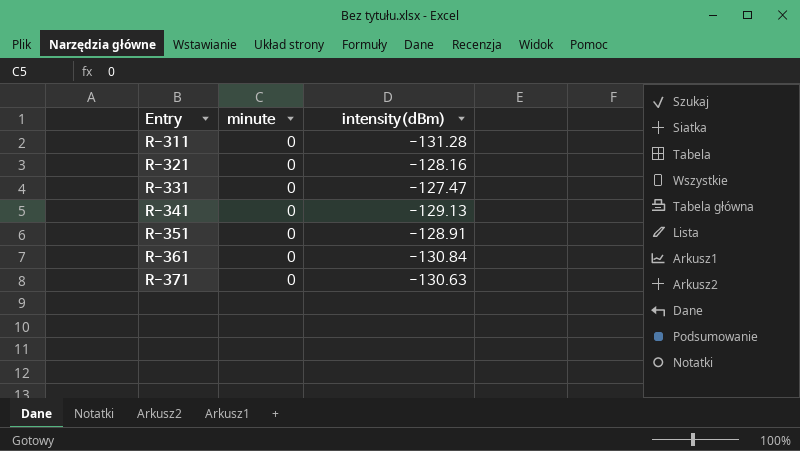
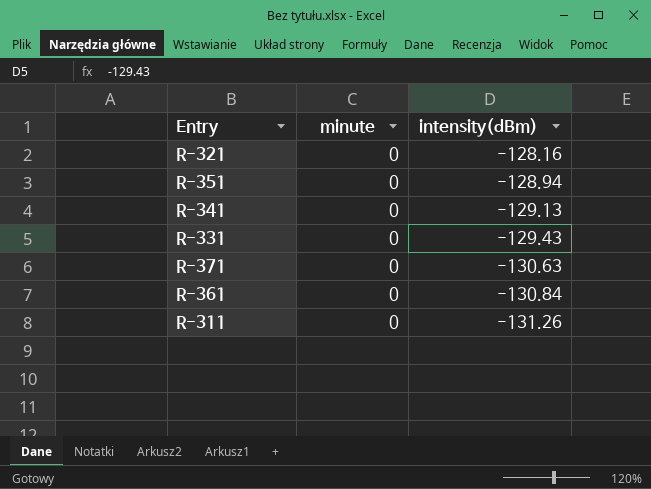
row order: Entry ascending -> intensity(dBm) descending
R-351 | intensity(dBm): -128.91 -> -128.94
R-331 | intensity(dBm): -127.47 -> -129.43
R-311 | intensity(dBm): -131.28 -> -131.26

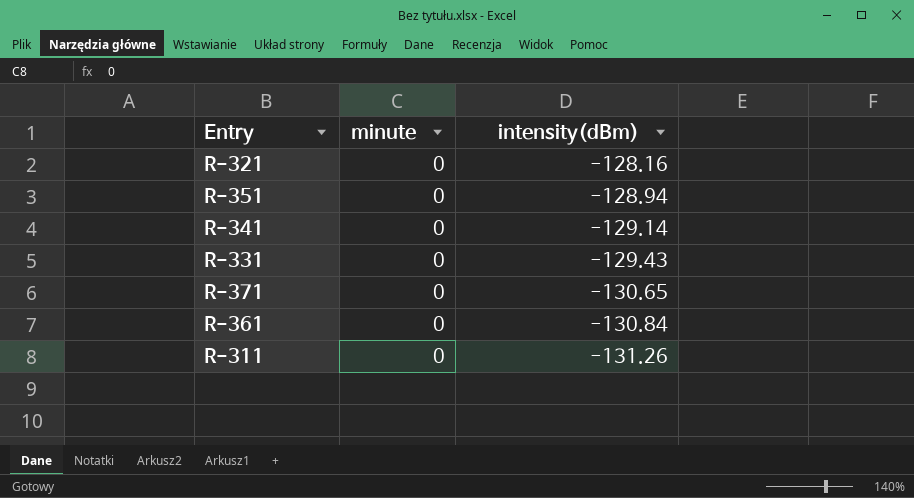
R-341 | intensity(dBm): -129.13 -> -129.14
R-371 | intensity(dBm): -130.63 -> -130.65

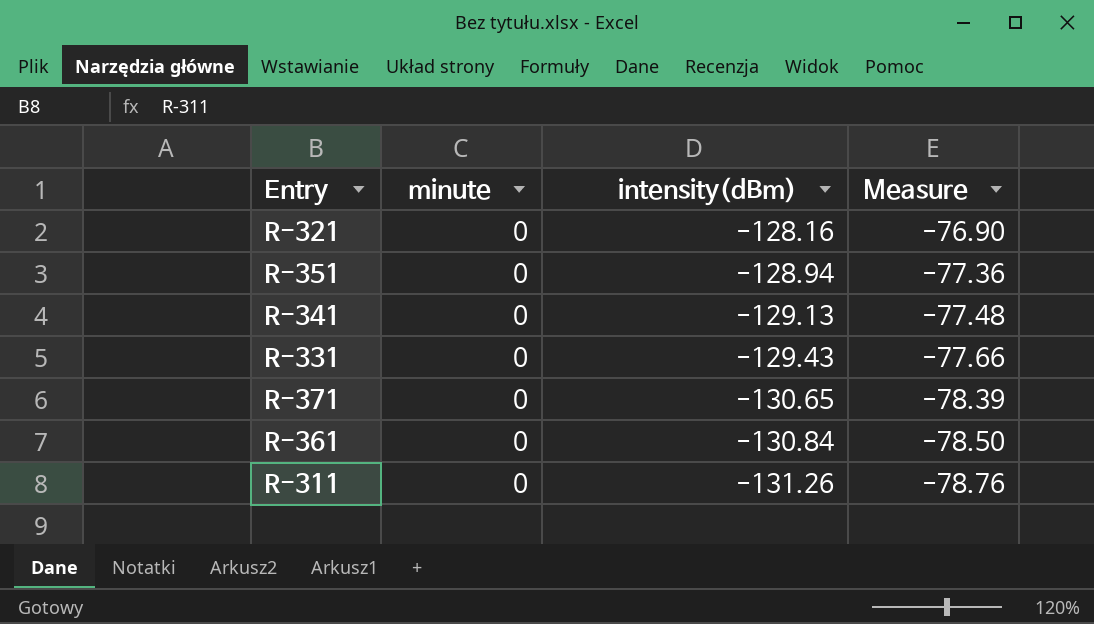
column Measure | formula: none -> [intensity(dBm)] * 0.6
R-341 | intensity(dBm): -129.14 -> -129.13

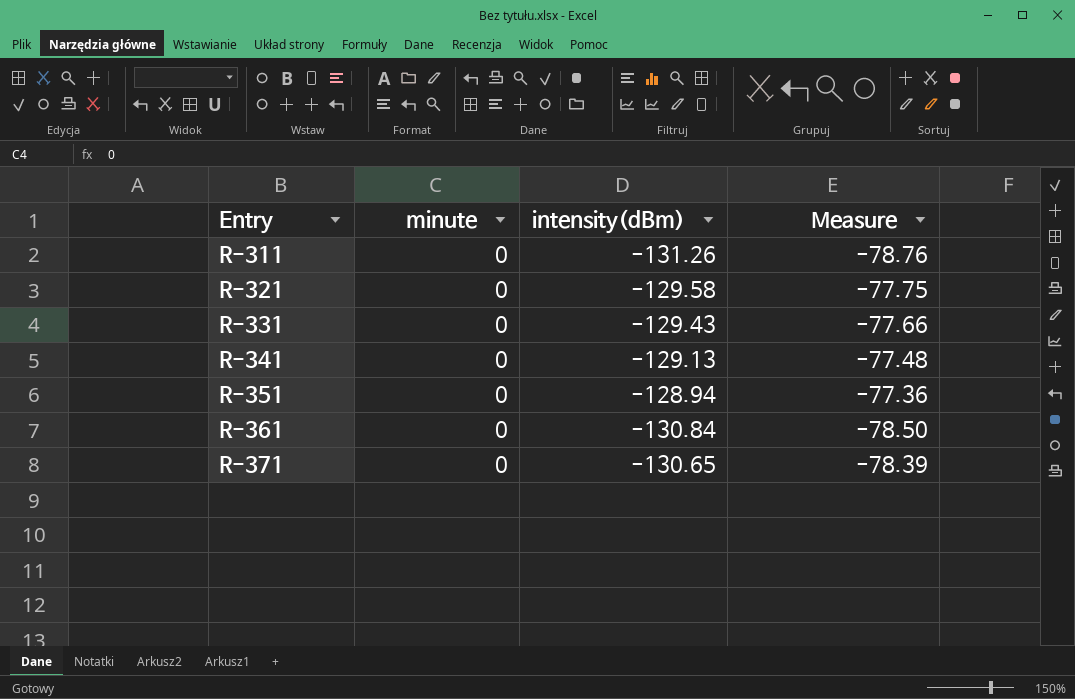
row order: intensity(dBm) descending -> Entry ascending
R-321 | intensity(dBm): -128.16 -> -129.58
R-321 | Measure: -76.90 -> -77.75

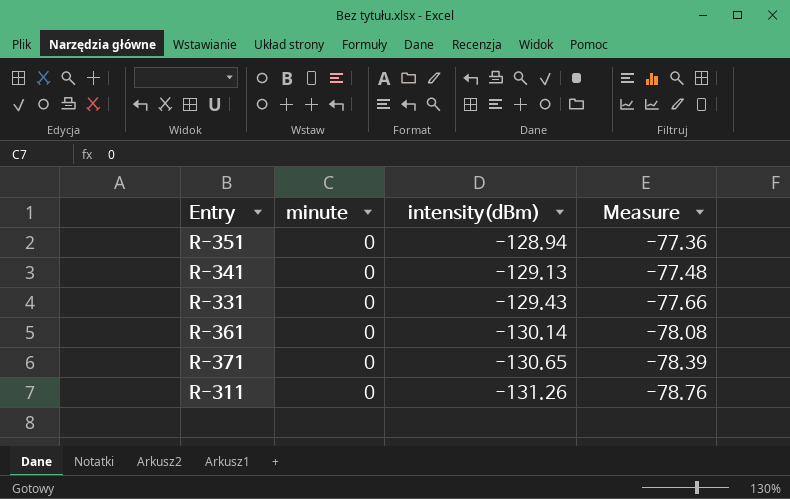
row order: Entry ascending -> intensity(dBm) descending
row R-321: 0 | -129.58 | -77.75 -> none
R-361 | intensity(dBm): -130.84 -> -130.14
R-361 | Measure: -78.50 -> -78.08

